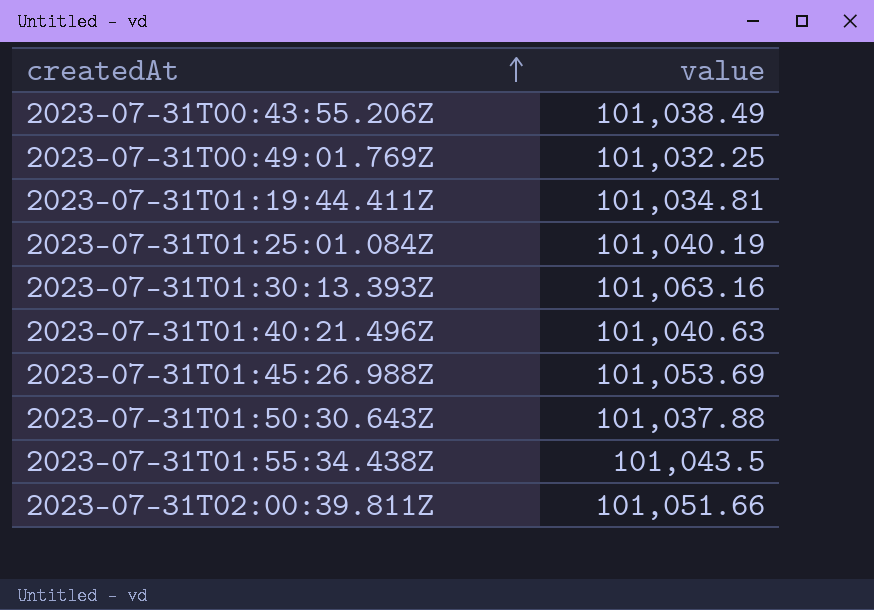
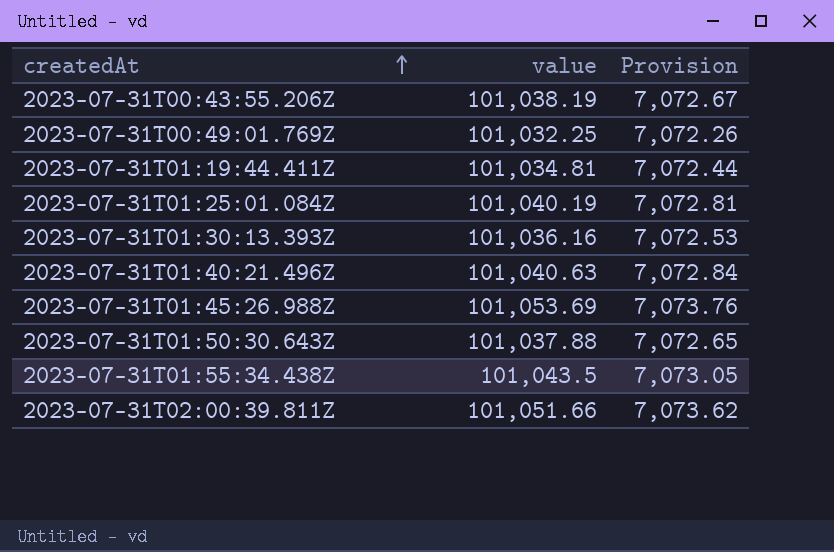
column Provision | formula: none -> [value] * 0.07
2023-07-31T00:43:55.206Z | value: 101,038.49 -> 101,038.19
2023-07-31T01:30:13.393Z | value: 101,063.16 -> 101,036.16

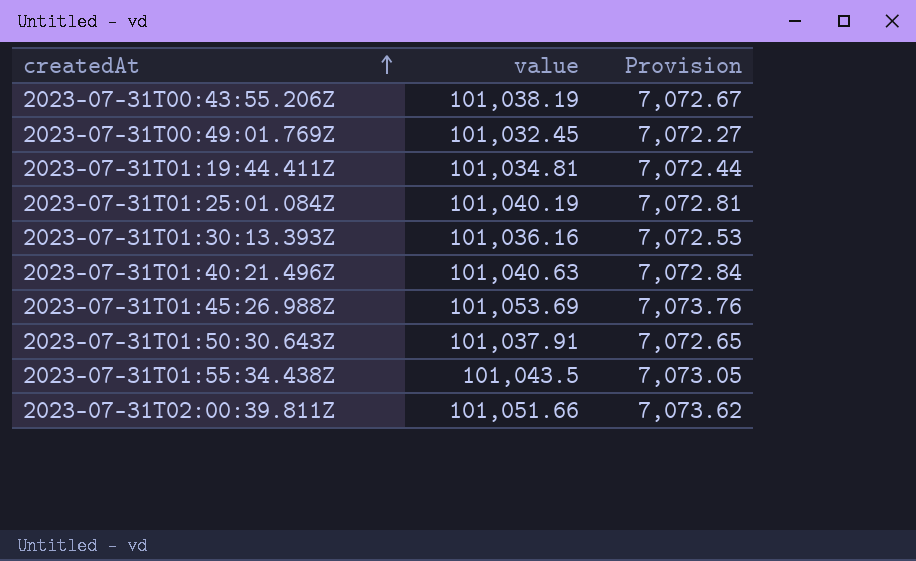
2023-07-31T00:49:01.769Z | value: 101,032.25 -> 101,032.45
2023-07-31T00:49:01.769Z | Provision: 7,072.26 -> 7,072.27
2023-07-31T01:50:30.643Z | value: 101,037.88 -> 101,037.91

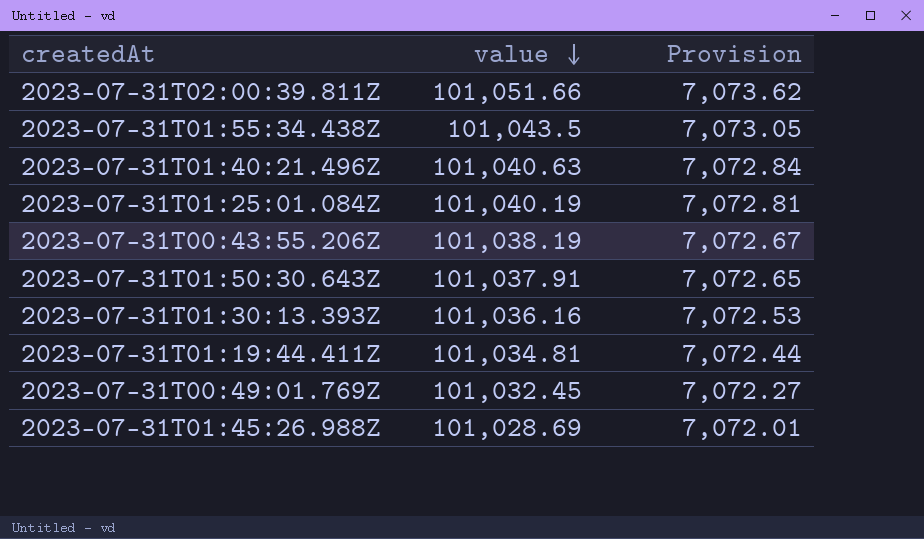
row order: createdAt ascending -> value descending
2023-07-31T01:45:26.988Z | value: 101,053.69 -> 101,028.69
2023-07-31T01:45:26.988Z | Provision: 7,073.76 -> 7,072.01

